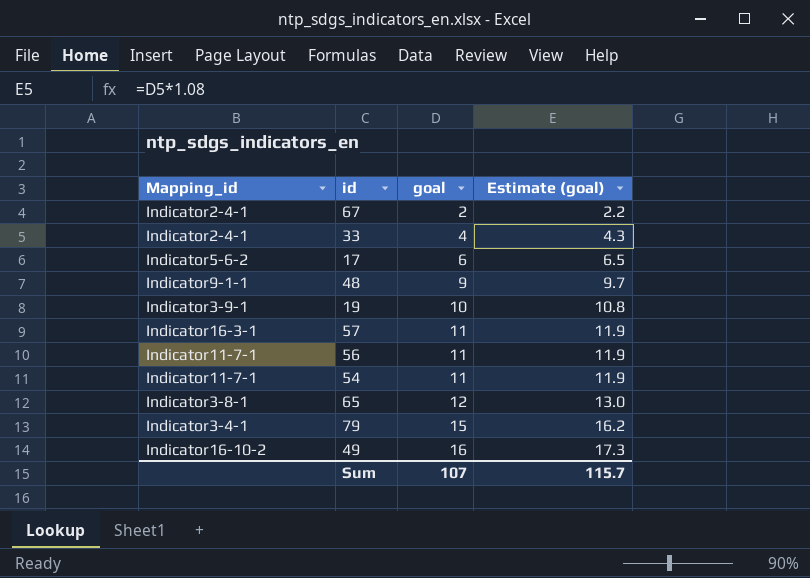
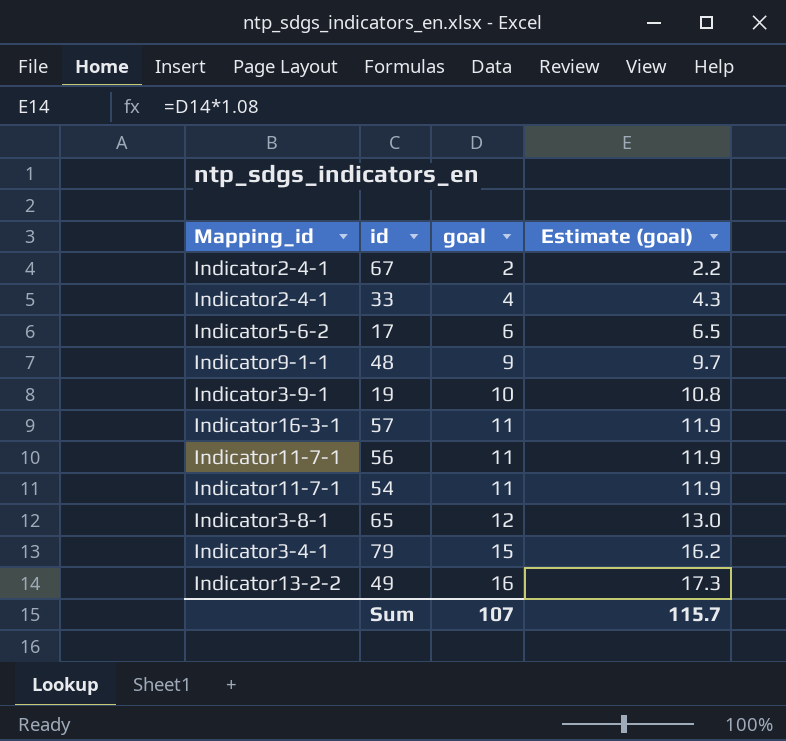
49 | Mapping_id: Indicator16-10-2 -> Indicator13-2-2

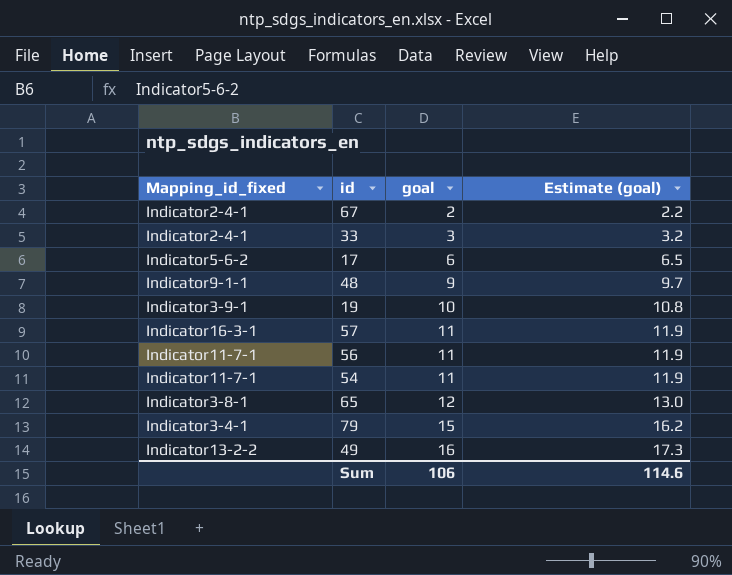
column name: Mapping_id -> Mapping_id_fixed
33 | goal: 4 -> 3
33 | Estimate (goal): 4.3 -> 3.2
Sum | goal: 107 -> 106
Sum | Estimate (goal): 115.7 -> 114.6

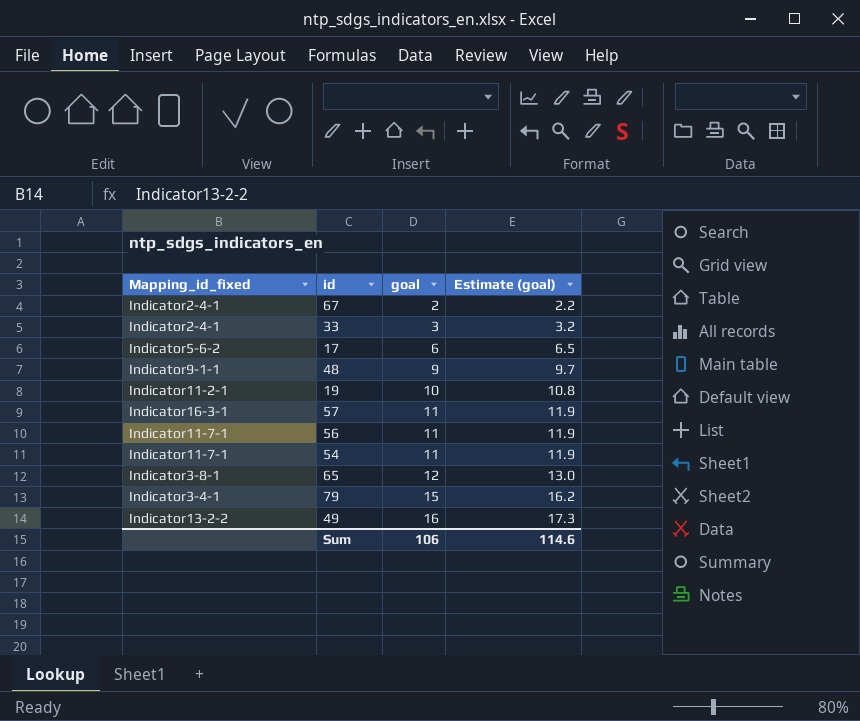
19 | Mapping_id_fixed: Indicator3-9-1 -> Indicator11-2-1

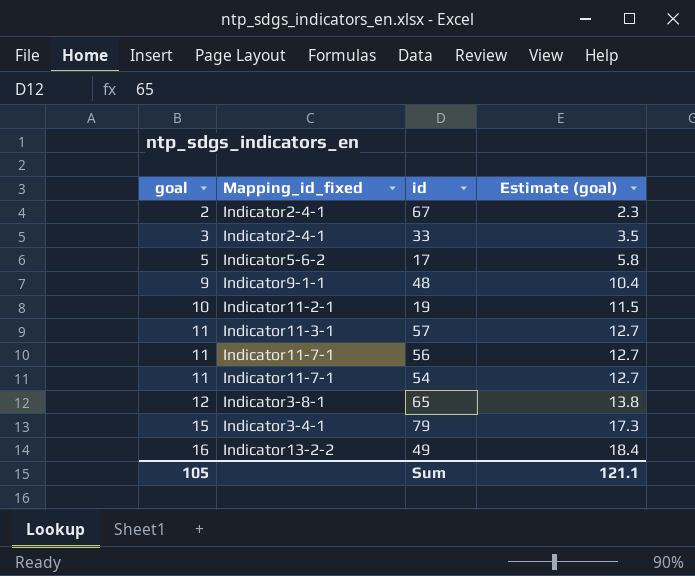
column goal | position: 3 -> 1
column Estimate (goal) | formula: [goal] * 1.08 -> [goal] * 1.15
17 | goal: 6 -> 5
57 | Mapping_id_fixed: Indicator16-3-1 -> Indicator11-3-1
Sum | goal: 106 -> 105
Sum | Estimate (goal): 114.6 -> 121.1

